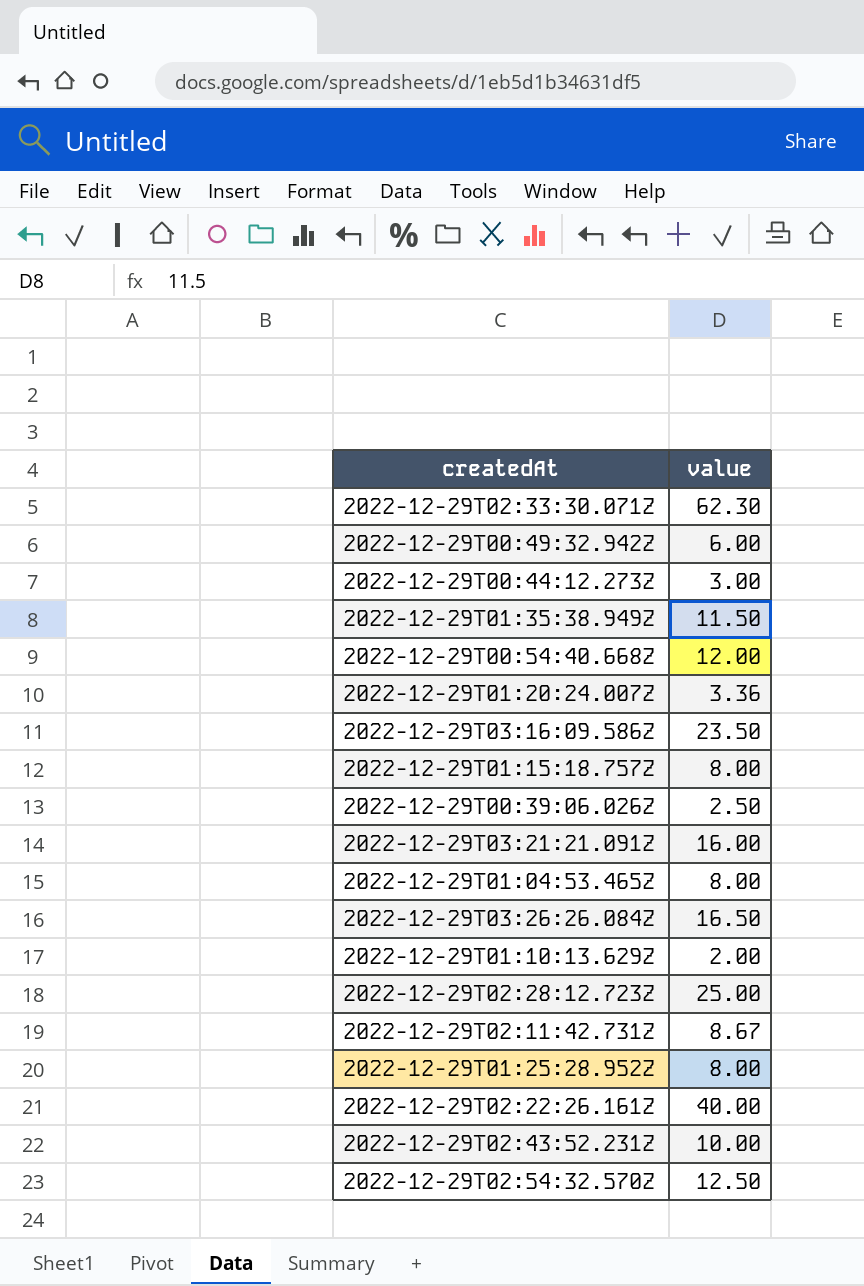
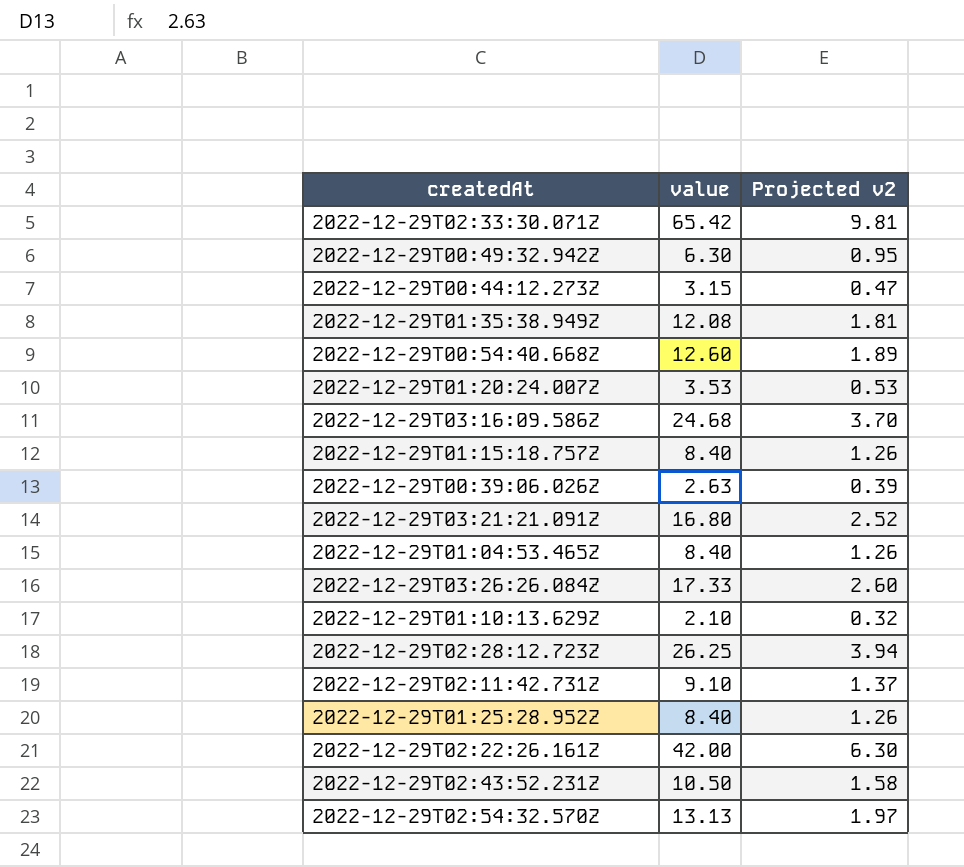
column Projected v2 | formula: none -> [value] * 0.15
2022-12-29T02:33:30.071Z | value: 62.30 -> 65.42
2022-12-29T00:49:32.942Z | value: 6.00 -> 6.30
2022-12-29T00:44:12.273Z | value: 3.00 -> 3.15
2022-12-29T01:35:38.949Z | value: 11.50 -> 12.08
2022-12-29T00:54:40.668Z | value: 12.00 -> 12.60
2022-12-29T01:20:24.007Z | value: 3.36 -> 3.53
2022-12-29T03:16:09.586Z | value: 23.50 -> 24.68
2022-12-29T01:15:18.757Z | value: 8.00 -> 8.40
2022-12-29T00:39:06.026Z | value: 2.50 -> 2.63
2022-12-29T03:21:21.091Z | value: 16.00 -> 16.80
2022-12-29T01:04:53.465Z | value: 8.00 -> 8.40
2022-12-29T03:26:26.084Z | value: 16.50 -> 17.33
2022-12-29T01:10:13.629Z | value: 2.00 -> 2.10
2022-12-29T02:28:12.723Z | value: 25.00 -> 26.25
2022-12-29T02:11:42.731Z | value: 8.67 -> 9.10
2022-12-29T01:25:28.952Z | value: 8.00 -> 8.40
2022-12-29T02:22:26.161Z | value: 40.00 -> 42.00
2022-12-29T02:43:52.231Z | value: 10.00 -> 10.50
2022-12-29T02:54:32.570Z | value: 12.50 -> 13.13

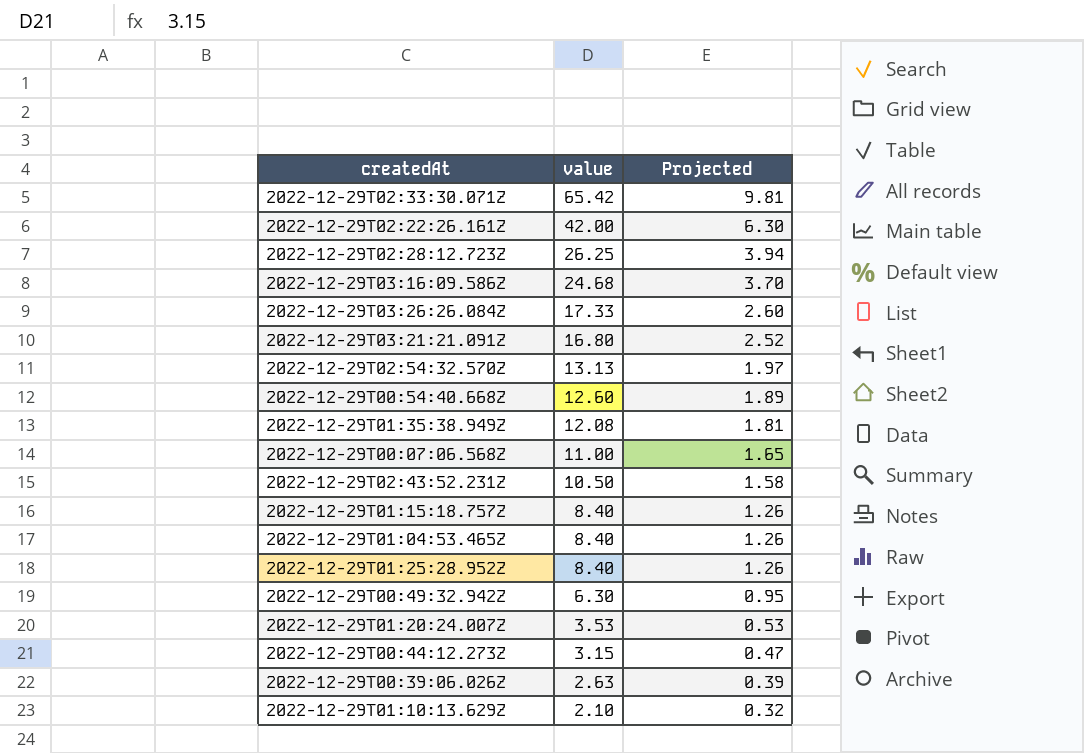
row order: none -> value descending
column name: Projected v2 -> Projected
row 2022-12-29T02:11:42.731Z: 9.10 | 1.37 -> none
row 2022-12-29T00:07:06.568Z: none -> 11.00 | 1.65

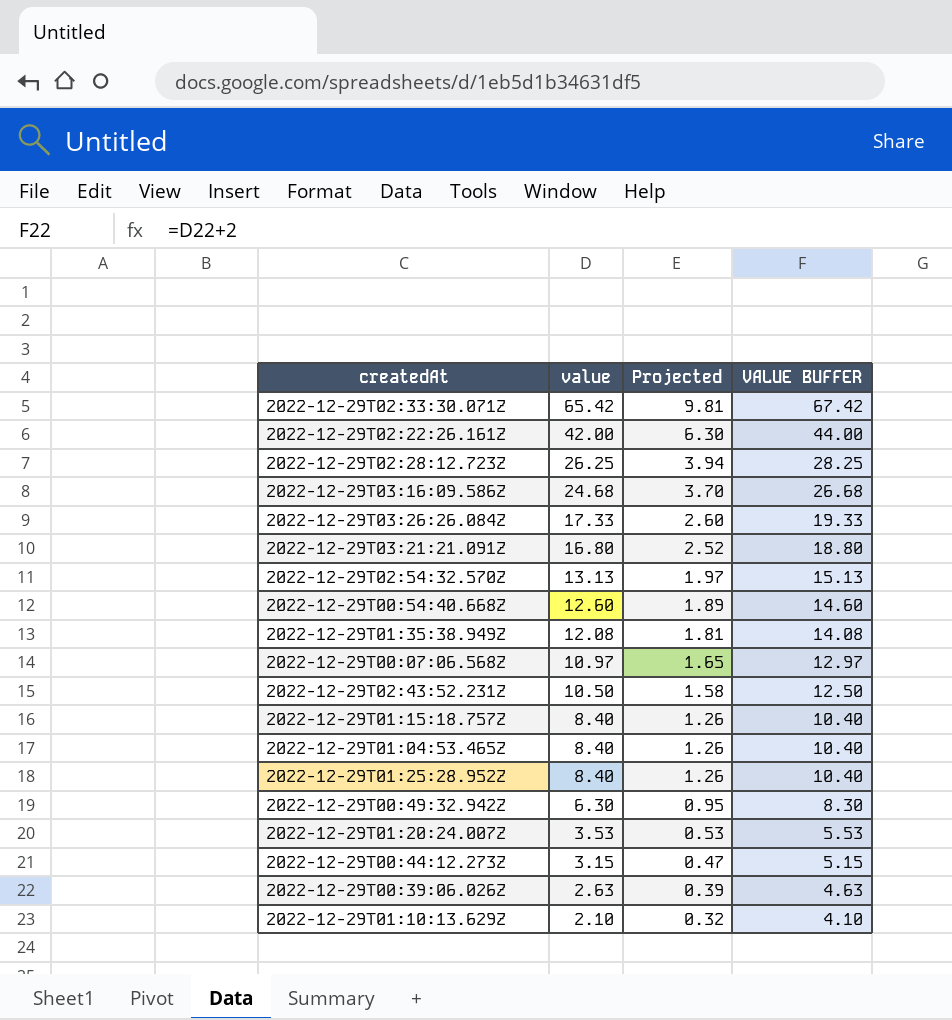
column VALUE BUFFER | formula: none -> [value] + 2
2022-12-29T00:07:06.568Z | value: 11.00 -> 10.97

